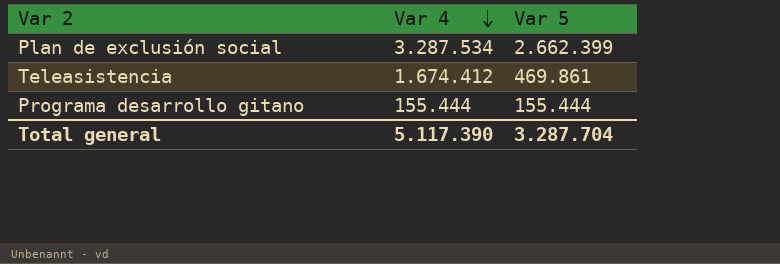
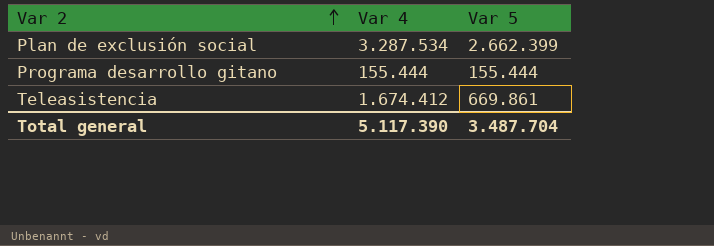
row order: Var 4 descending -> Var 2 ascending
Teleasistencia | Var 5: 469.861 -> 669.861
Total general | Var 5: 3.287.704 -> 3.487.704

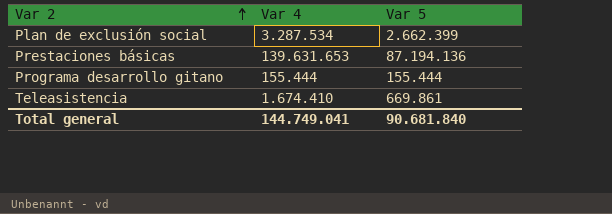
row Prestaciones básicas: none -> 139.631.653 | 87.194.136
Teleasistencia | Var 4: 1.674.412 -> 1.674.410
Total general | Var 4: 5.117.390 -> 144.749.041
Total general | Var 5: 3.487.704 -> 90.681.840

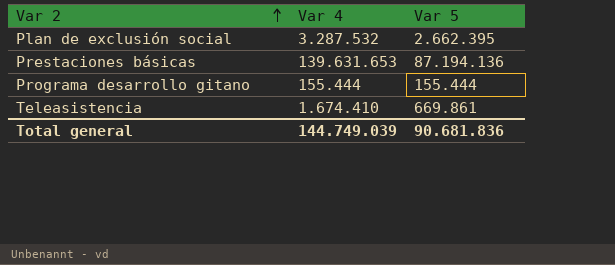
Plan de exclusión social | Var 4: 3.287.534 -> 3.287.532
Plan de exclusión social | Var 5: 2.662.399 -> 2.662.395
Total general | Var 4: 144.749.041 -> 144.749.039
Total general | Var 5: 90.681.840 -> 90.681.836

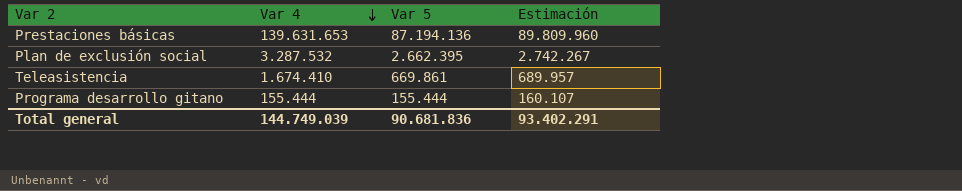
row order: Var 2 ascending -> Var 4 descending
column Estimación | formula: none -> [Var 5] * 1,03

